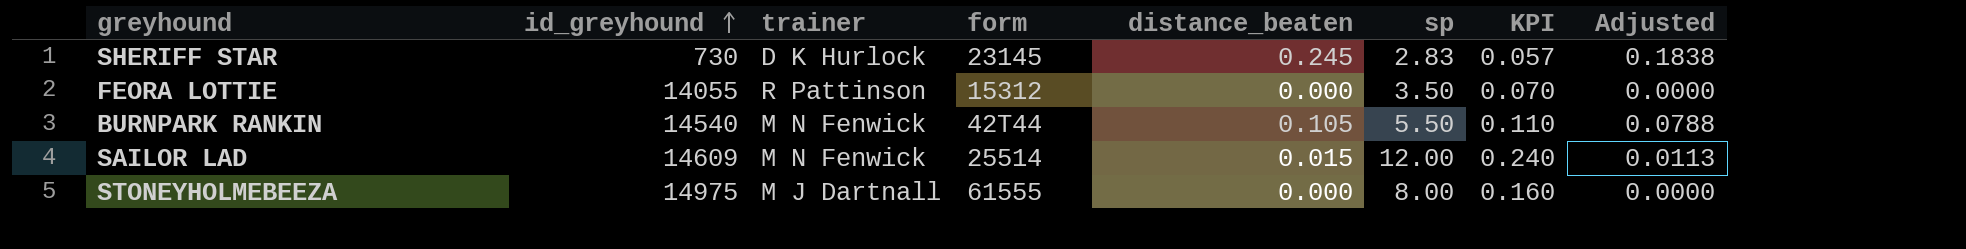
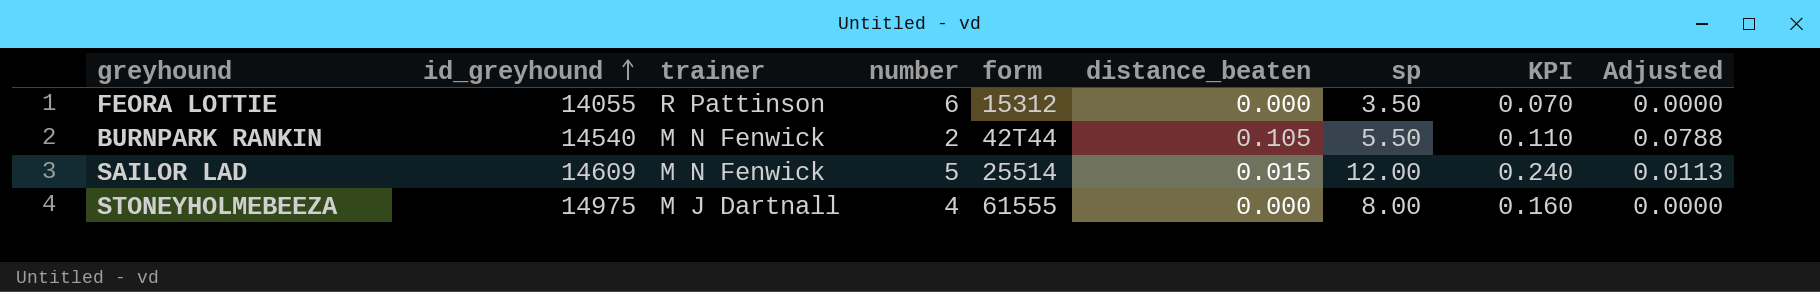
column number | position: none -> 4
row SHERIFF STAR: 730 | D K Hurlock | 23145 | 0.245 | 2.83 | 0.057 | 0.1838 -> none

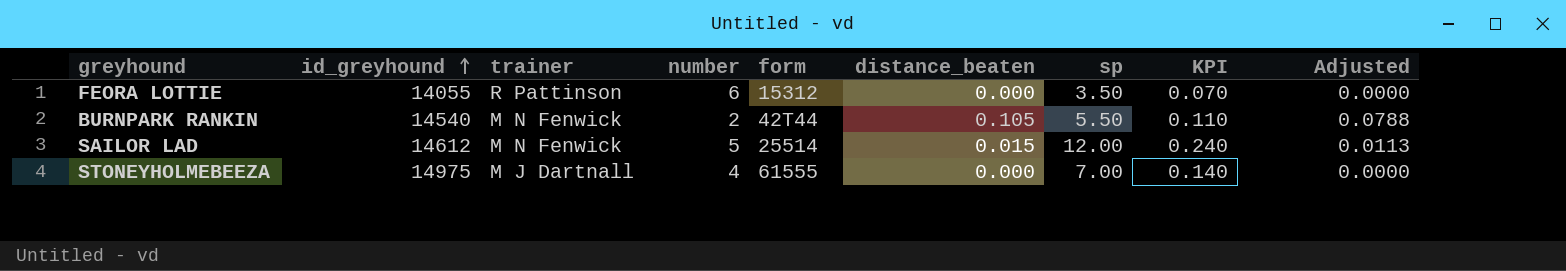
SAILOR LAD | id_greyhound: 14609 -> 14612
STONEYHOLMEBEEZA | sp: 8.00 -> 7.00
STONEYHOLMEBEEZA | KPI: 0.160 -> 0.140

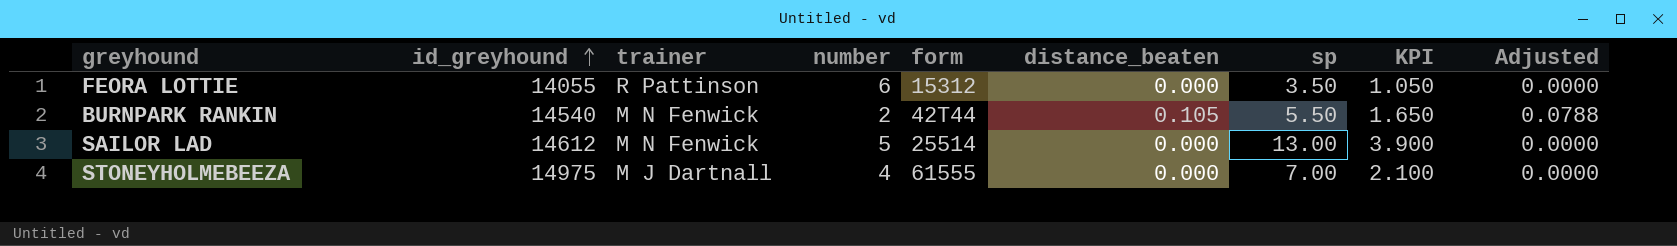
column KPI | formula: [sp] * 0.02 -> [sp] * 0.3
SAILOR LAD | distance_beaten: 0.015 -> 0.000
SAILOR LAD | sp: 12.00 -> 13.00
SAILOR LAD | Adjusted: 0.0113 -> 0.0000

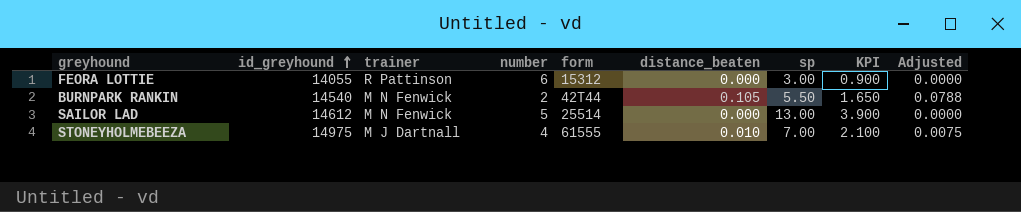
FEORA LOTTIE | sp: 3.50 -> 3.00
FEORA LOTTIE | KPI: 1.050 -> 0.900
STONEYHOLMEBEEZA | distance_beaten: 0.000 -> 0.010
STONEYHOLMEBEEZA | Adjusted: 0.0000 -> 0.0075

